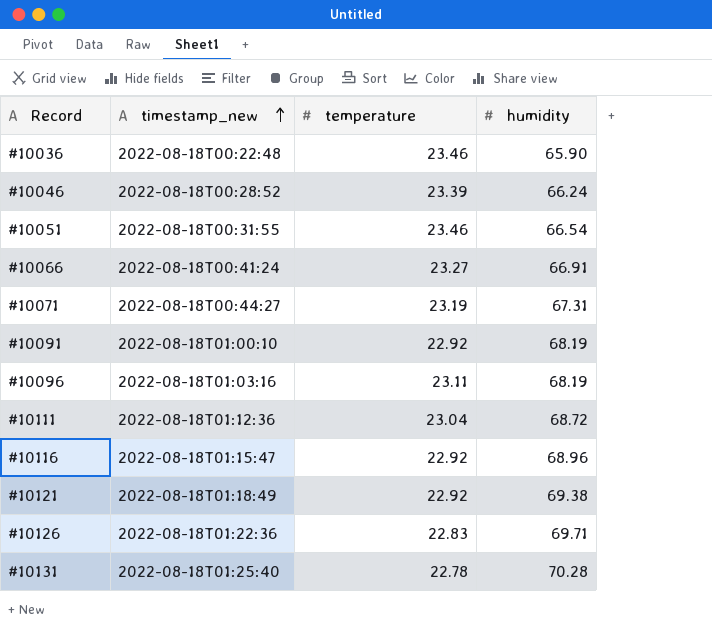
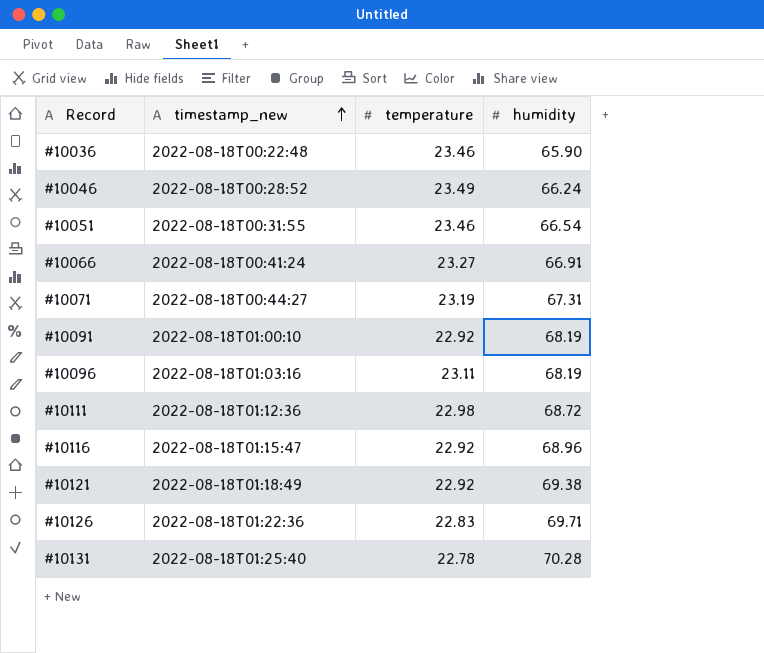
#10046 | temperature: 23.39 -> 23.49
#10111 | temperature: 23.04 -> 22.98

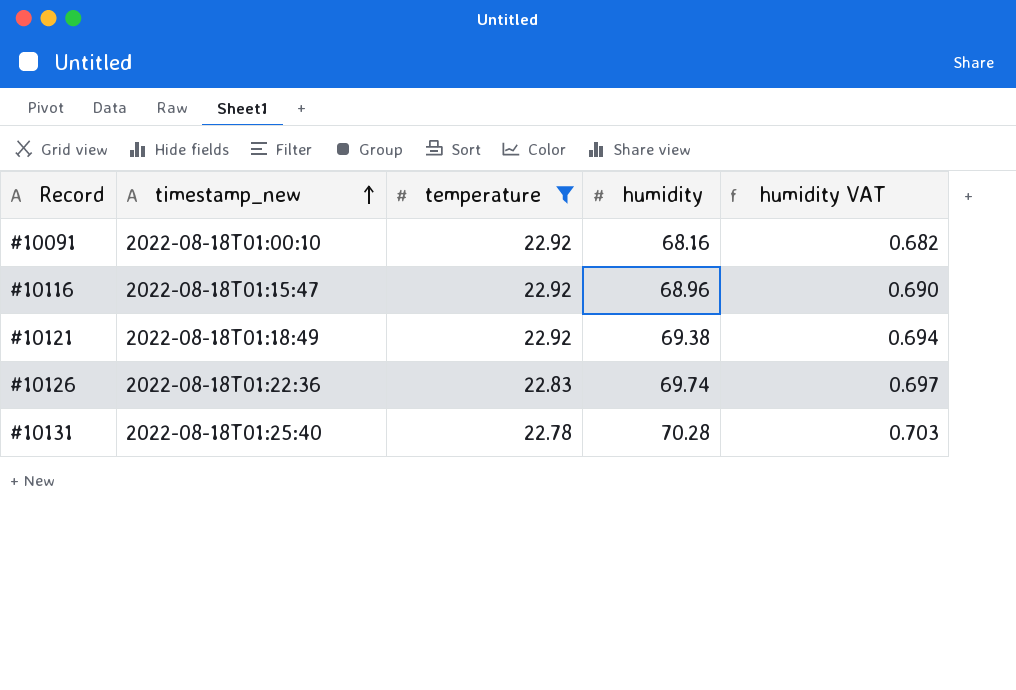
filter: none -> temperature <= 22.92
column humidity VAT | formula: none -> [humidity] * 0.01
#10091 | humidity: 68.19 -> 68.16
#10126 | humidity: 69.71 -> 69.74

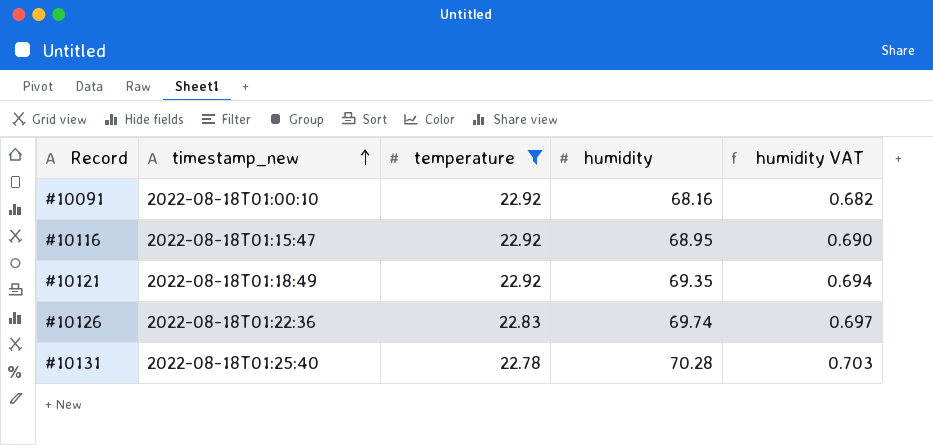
#10116 | humidity: 68.96 -> 68.95
#10121 | humidity: 69.38 -> 69.35

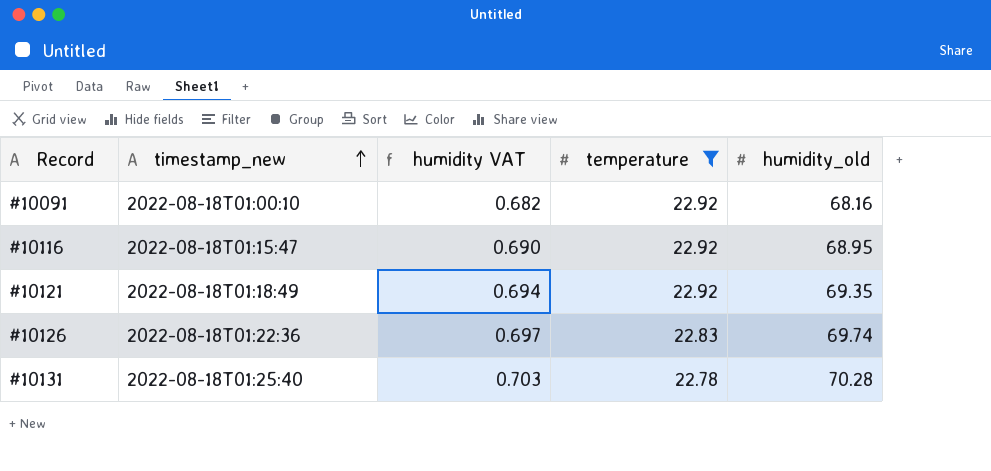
column humidity VAT | position: 5 -> 3
column name: humidity -> humidity_old

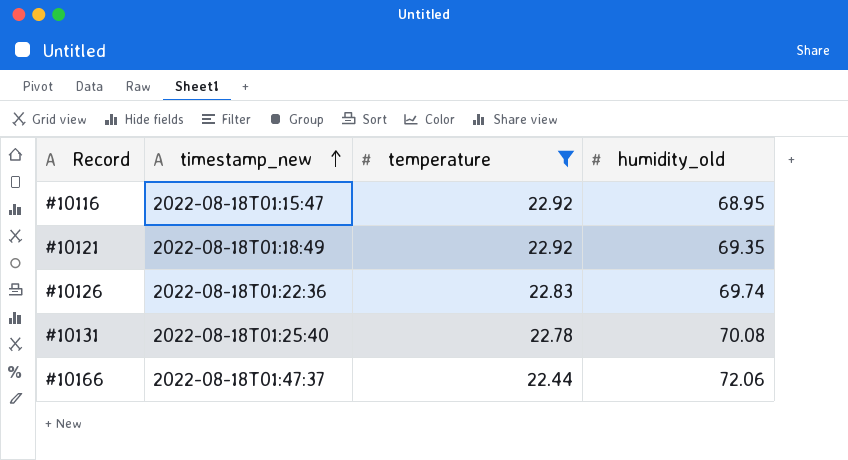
column humidity VAT | formula: [humidity_old] * 0.01 -> none
row #10091: 2022-08-18T01:00:10 | 0.682 | 22.92 | 68.16 -> none
#10131 | humidity_old: 70.28 -> 70.08
row #10166: none -> 2022-08-18T01:47:37 | 22.44 | 72.06

